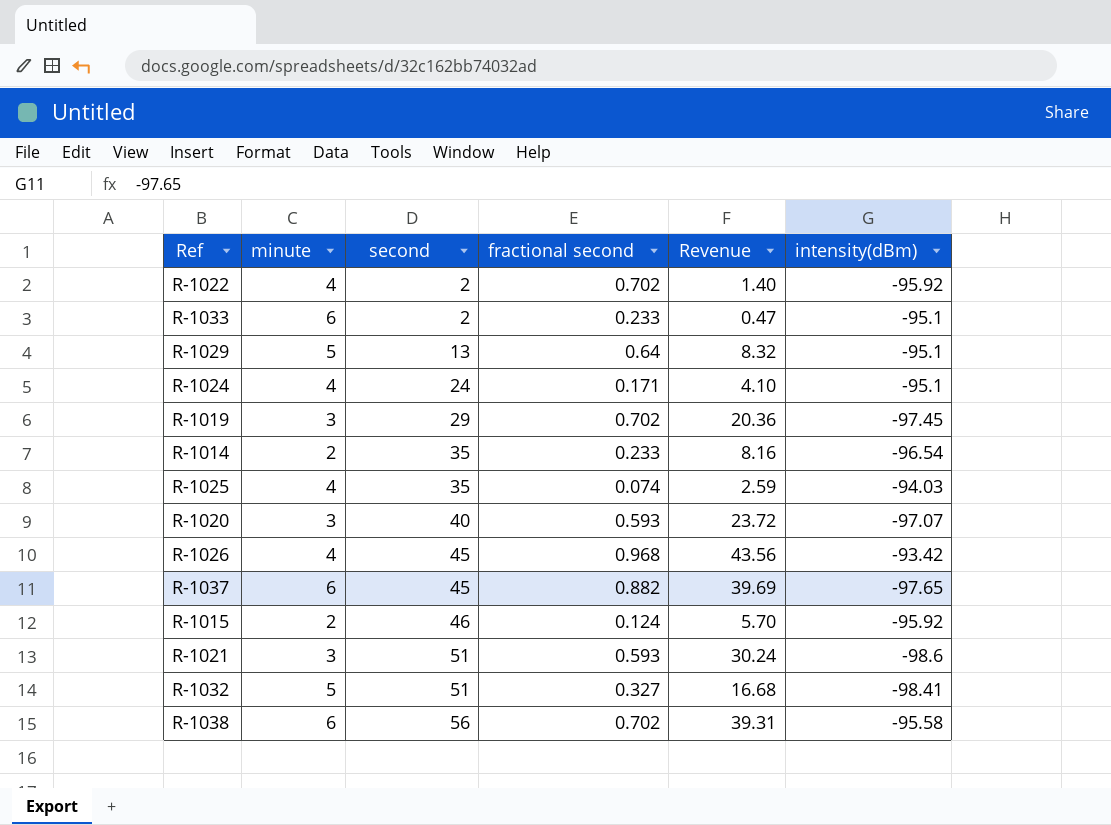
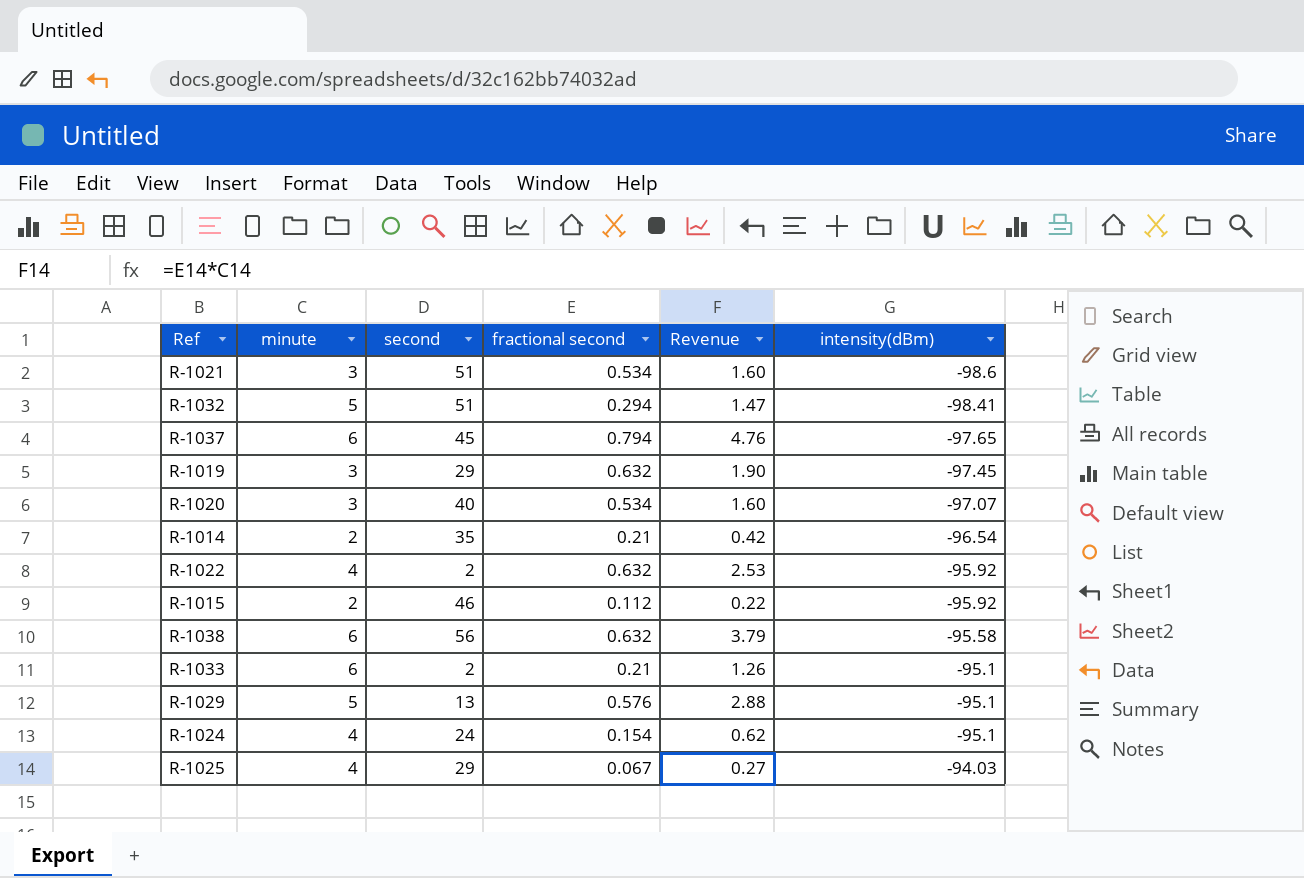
row order: second ascending -> intensity(dBm) ascending
column Revenue | formula: [second] * [fractional second] -> [minute] * [fractional second]
row R-1026: 4 | 45 | 0.968 | 43.56 | -93.42 -> none
R-1021 | fractional second: 0.593 -> 0.534
R-1032 | fractional second: 0.327 -> 0.294
R-1037 | fractional second: 0.882 -> 0.794
R-1019 | fractional second: 0.702 -> 0.632
R-1020 | fractional second: 0.593 -> 0.534
R-1014 | fractional second: 0.233 -> 0.21
R-1022 | fractional second: 0.702 -> 0.632
R-1015 | fractional second: 0.124 -> 0.112
R-1038 | fractional second: 0.702 -> 0.632
R-1033 | fractional second: 0.233 -> 0.21
R-1029 | fractional second: 0.64 -> 0.576
R-1024 | fractional second: 0.171 -> 0.154
R-1025 | second: 35 -> 29
R-1025 | fractional second: 0.074 -> 0.067

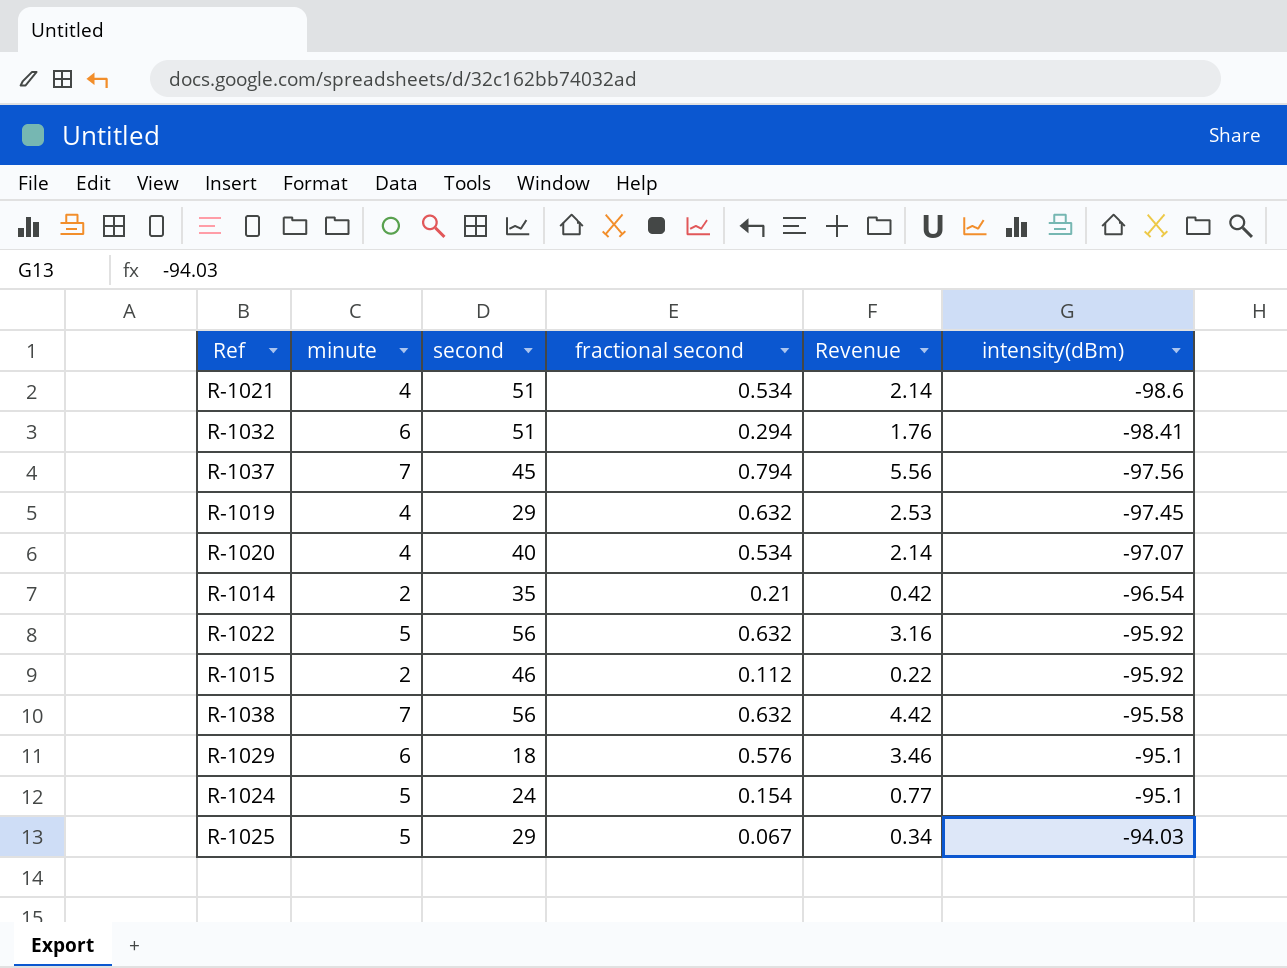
row R-1033: 6 | 2 | 0.21 | 1.26 | -95.1 -> none
R-1021 | minute: 3 -> 4
R-1021 | Revenue: 1.60 -> 2.14
R-1032 | minute: 5 -> 6
R-1032 | Revenue: 1.47 -> 1.76
R-1037 | minute: 6 -> 7
R-1037 | Revenue: 4.76 -> 5.56
R-1037 | intensity(dBm): -97.65 -> -97.56
R-1019 | minute: 3 -> 4
R-1019 | Revenue: 1.90 -> 2.53
R-1020 | minute: 3 -> 4
R-1020 | Revenue: 1.60 -> 2.14
R-1022 | minute: 4 -> 5
R-1022 | second: 2 -> 56
R-1022 | Revenue: 2.53 -> 3.16
R-1038 | minute: 6 -> 7
R-1038 | Revenue: 3.79 -> 4.42
R-1029 | minute: 5 -> 6
R-1029 | second: 13 -> 18
R-1029 | Revenue: 2.88 -> 3.46
R-1024 | minute: 4 -> 5
R-1024 | Revenue: 0.62 -> 0.77
R-1025 | minute: 4 -> 5
R-1025 | Revenue: 0.27 -> 0.34

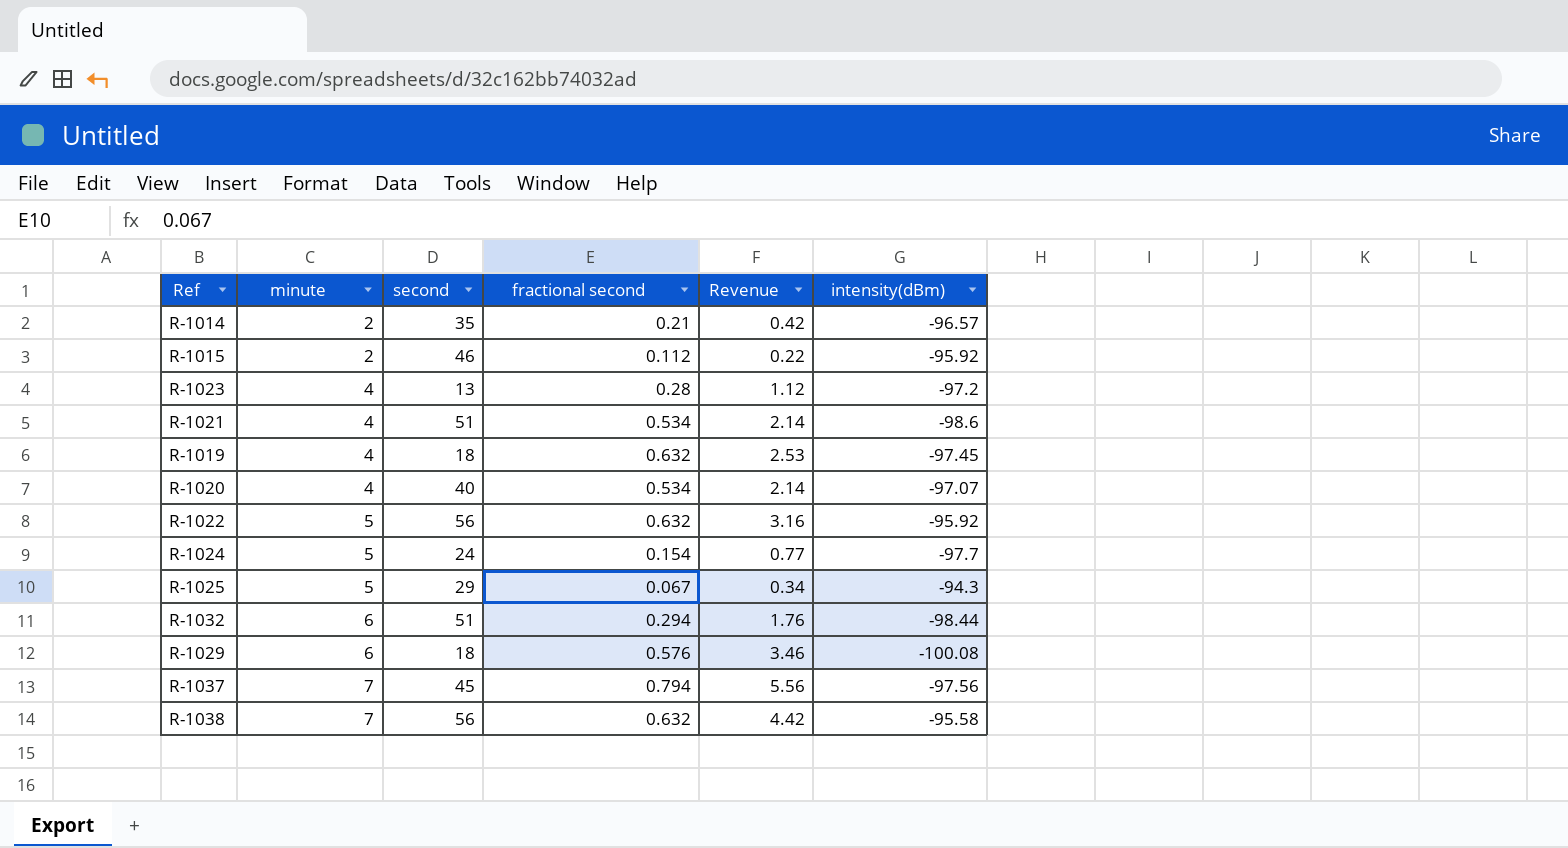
row order: intensity(dBm) ascending -> minute ascending
R-1014 | intensity(dBm): -96.54 -> -96.57
row R-1023: none -> 4 | 13 | 0.28 | 1.12 | -97.2
R-1019 | second: 29 -> 18
R-1024 | intensity(dBm): -95.1 -> -97.7
R-1025 | intensity(dBm): -94.03 -> -94.3
R-1032 | intensity(dBm): -98.41 -> -98.44
R-1029 | intensity(dBm): -95.1 -> -100.08

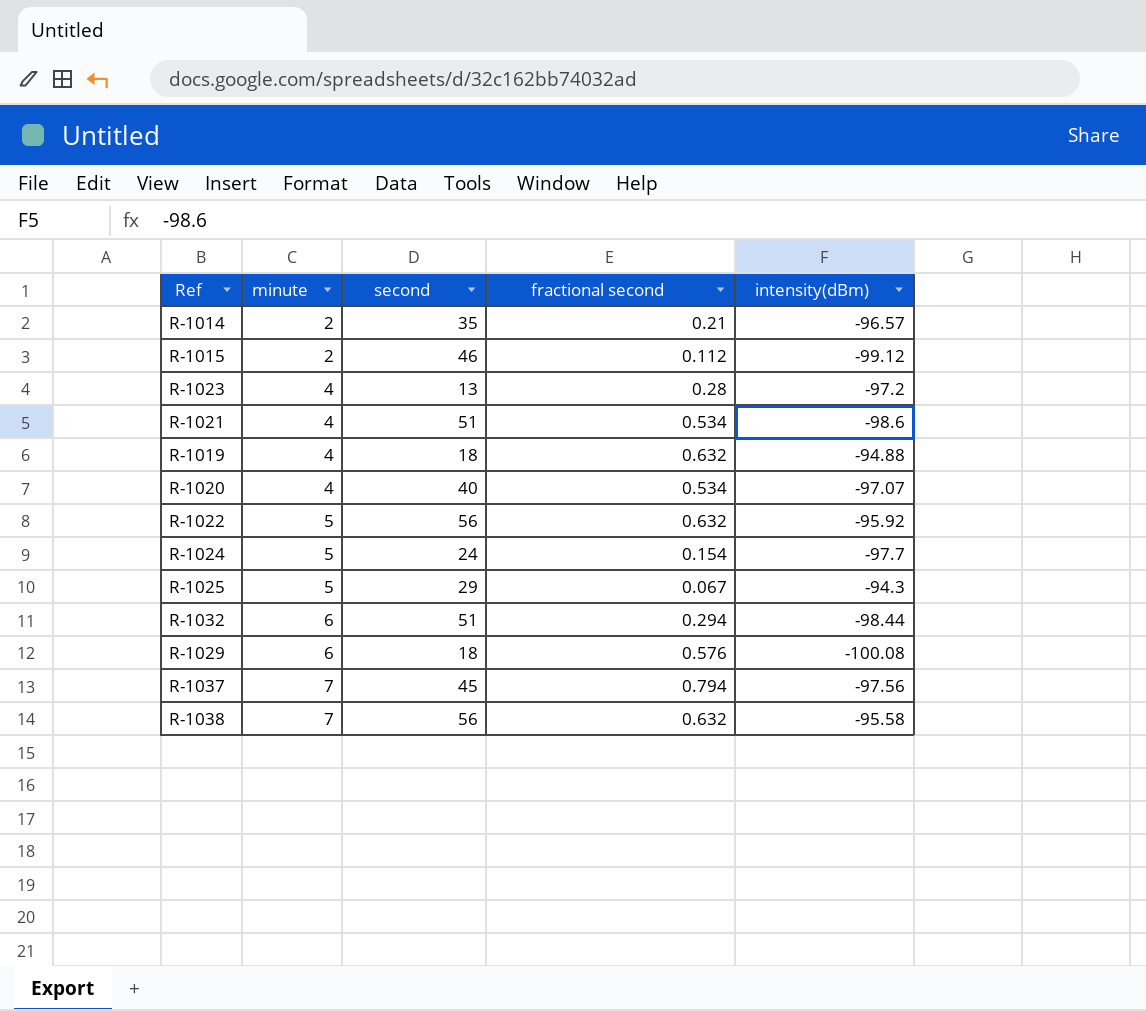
column Revenue | formula: [minute] * [fractional second] -> none
R-1015 | intensity(dBm): -95.92 -> -99.12
R-1019 | intensity(dBm): -97.45 -> -94.88

